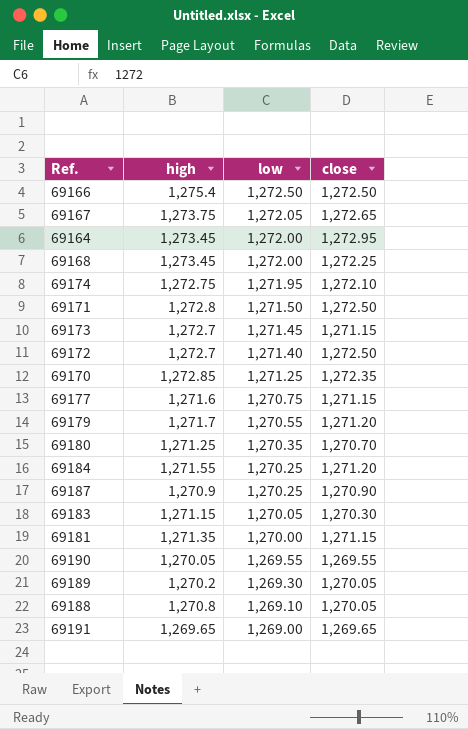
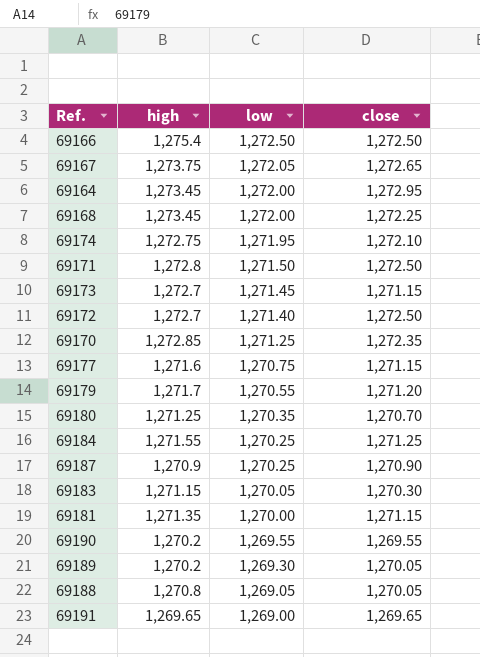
69184 | close: 1,271.20 -> 1,271.25
69190 | high: 1,270.05 -> 1,270.2
69188 | low: 1,269.10 -> 1,269.05

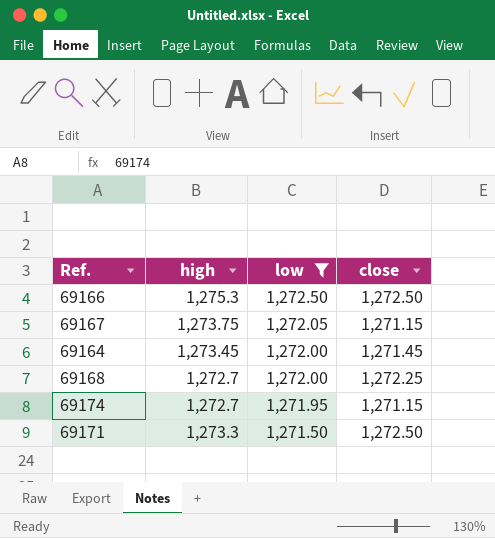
filter: none -> low >= 1,271.50
69166 | high: 1,275.4 -> 1,275.3
69167 | close: 1,272.65 -> 1,271.15
69164 | close: 1,272.95 -> 1,271.45
69168 | high: 1,273.45 -> 1,272.7
69174 | high: 1,272.75 -> 1,272.7
69174 | close: 1,272.10 -> 1,271.15
69171 | high: 1,272.8 -> 1,273.3

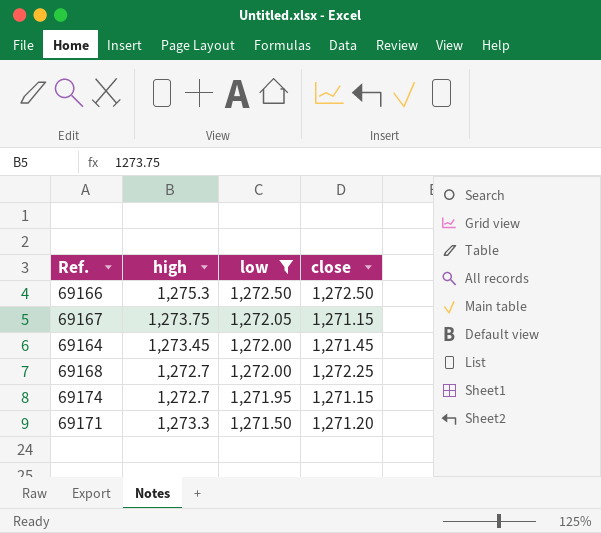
69171 | close: 1,272.50 -> 1,271.20

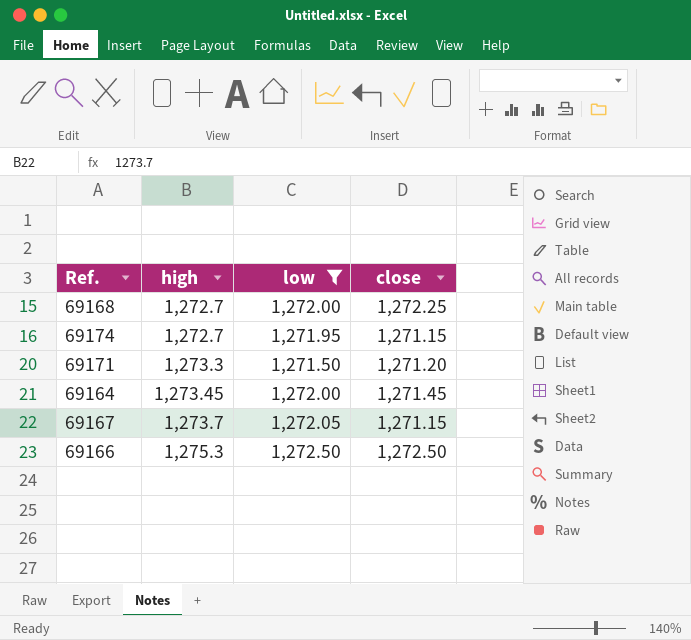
row order: low descending -> high ascending
69167 | high: 1,273.75 -> 1,273.7

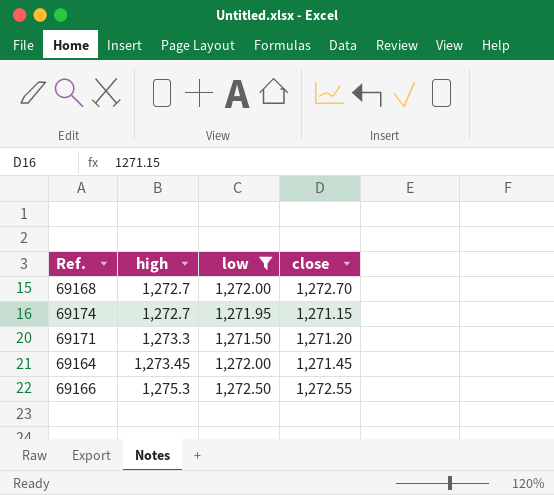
row 69167: 1,273.7 | 1,272.05 | 1,271.15 -> none
69168 | close: 1,272.25 -> 1,272.70
69166 | close: 1,272.50 -> 1,272.55

